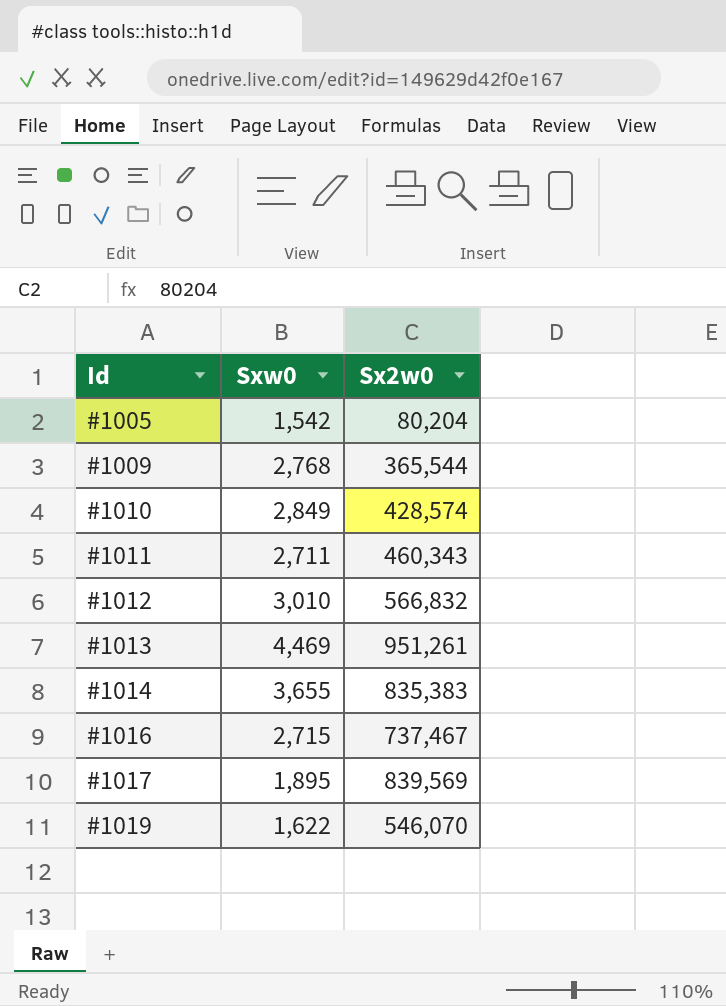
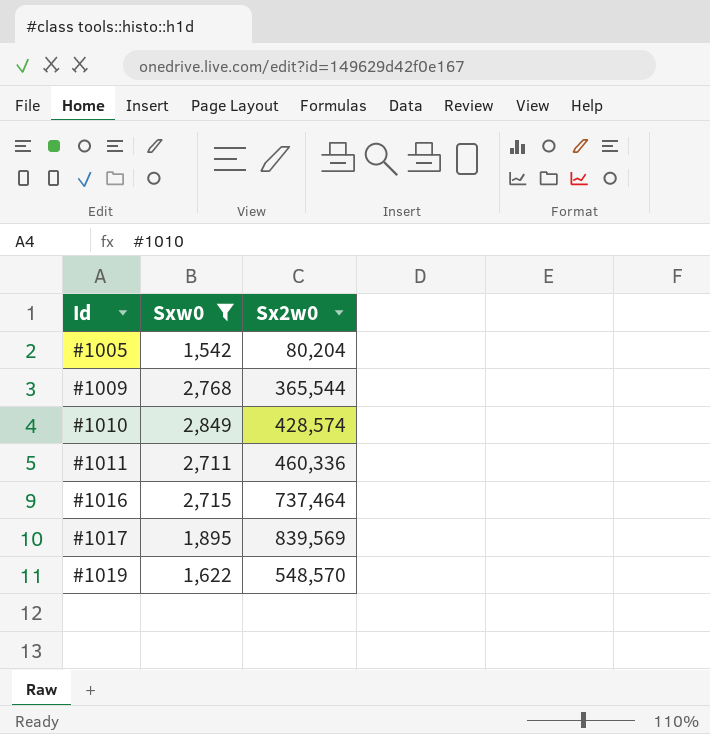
filter: none -> Sxw0 <= 2,849
#1011 | Sx2w0: 460,343 -> 460,336
#1016 | Sx2w0: 737,467 -> 737,464
#1019 | Sx2w0: 546,070 -> 548,570

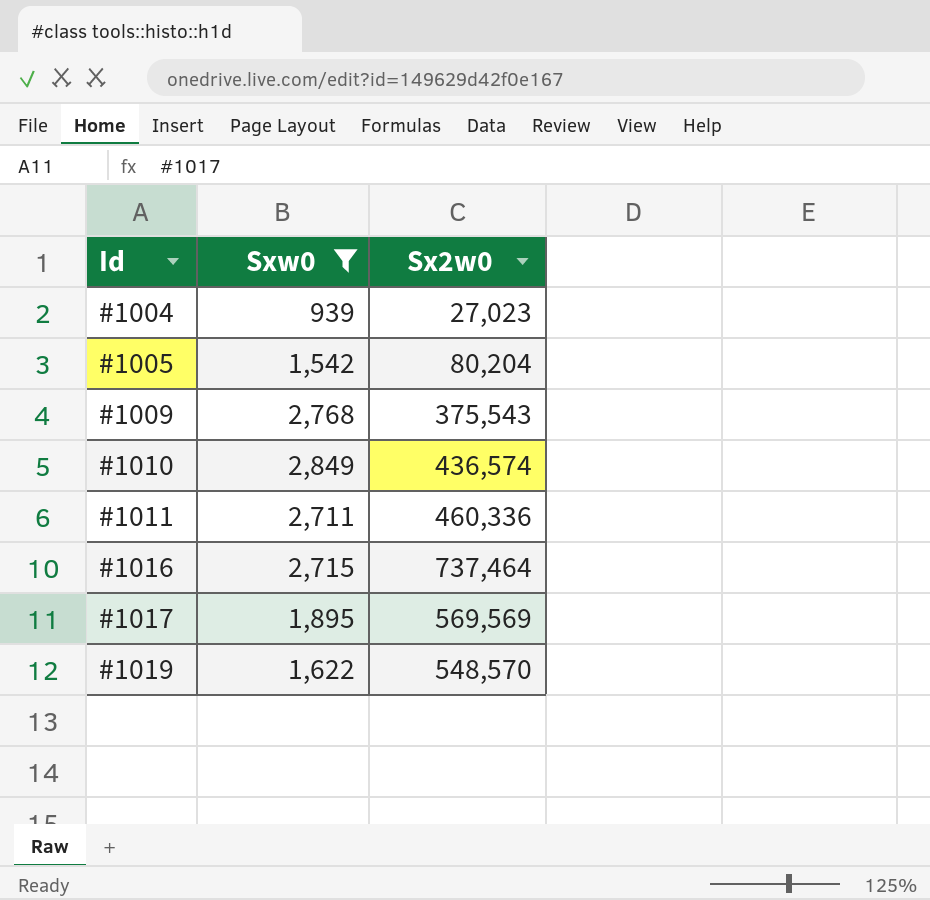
row #1004: none -> 939 | 27,023
#1009 | Sx2w0: 365,544 -> 375,543
#1010 | Sx2w0: 428,574 -> 436,574
#1017 | Sx2w0: 839,569 -> 569,569

